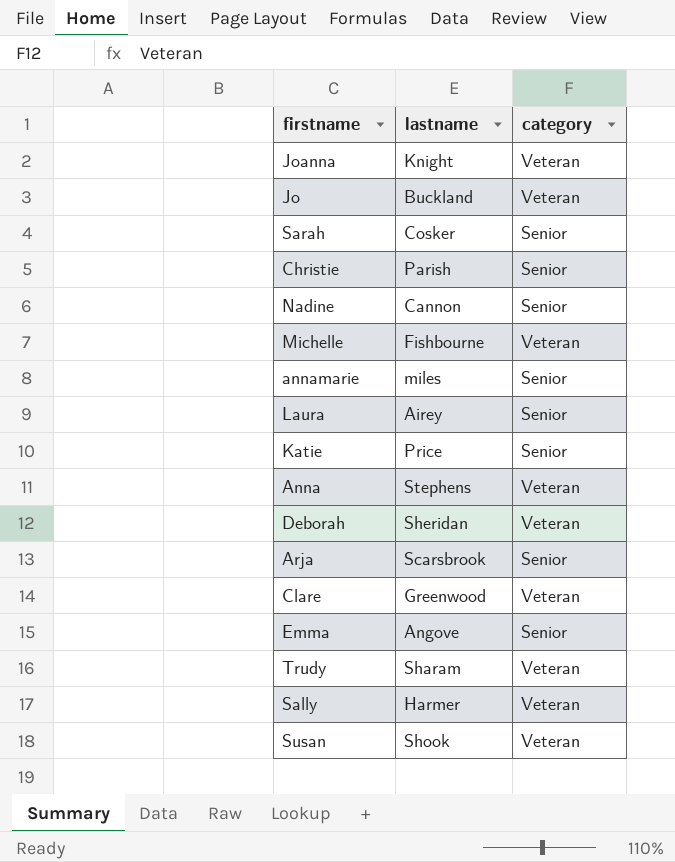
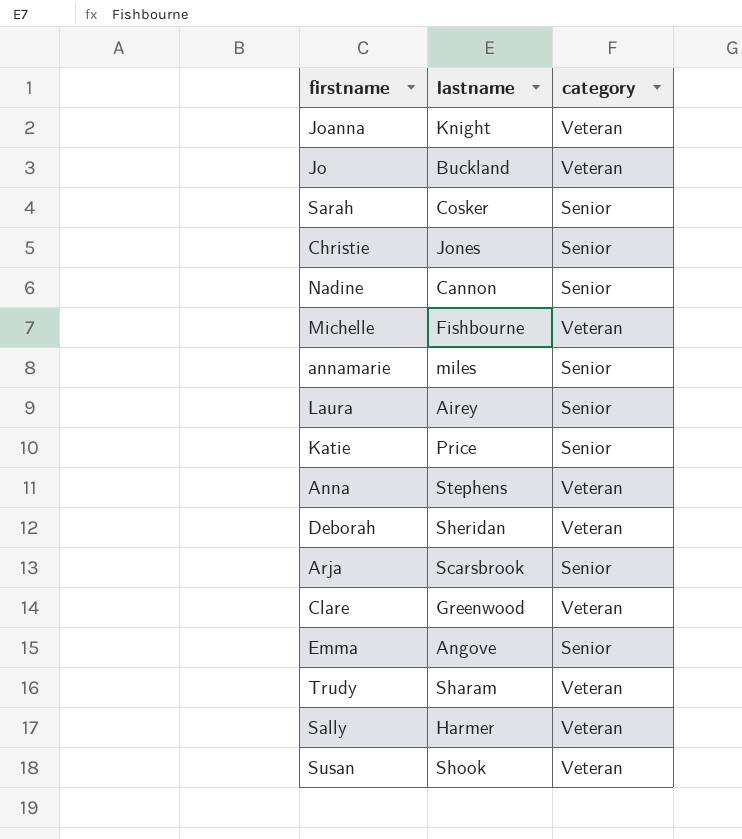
Christie | lastname: Parish -> Jones

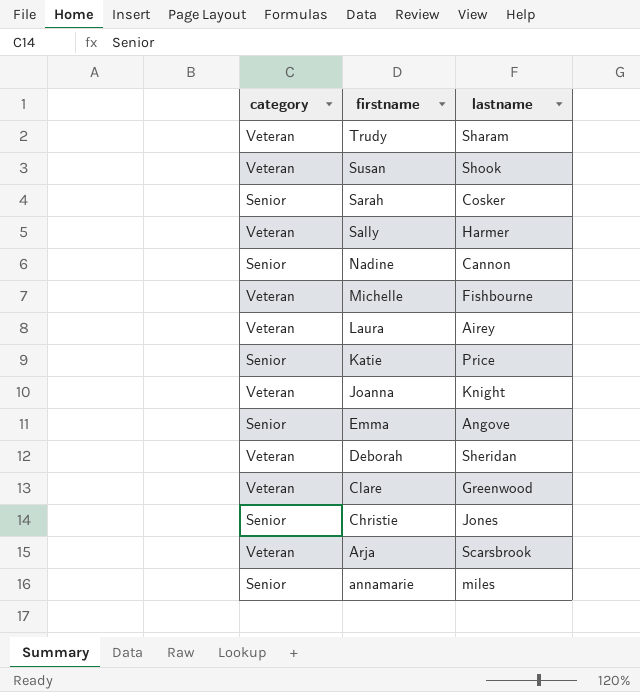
row order: none -> firstname descending
column category | position: 3 -> 1
row Jo: Buckland | Veteran -> none
row Anna: Stephens | Veteran -> none
Laura | category: Senior -> Veteran
Arja | category: Senior -> Veteran

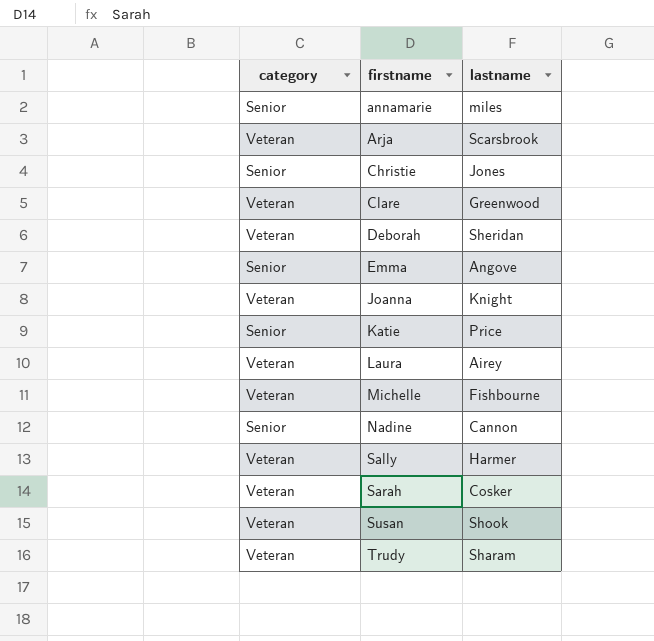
row order: firstname descending -> firstname ascending
Sarah | category: Senior -> Veteran

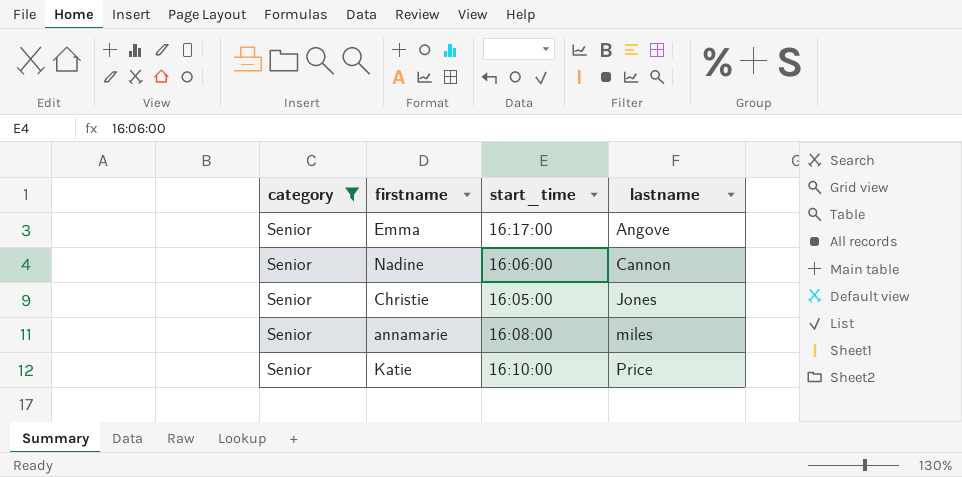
filter: none -> category = Senior
row order: firstname ascending -> lastname ascending
column start_time | position: none -> 3

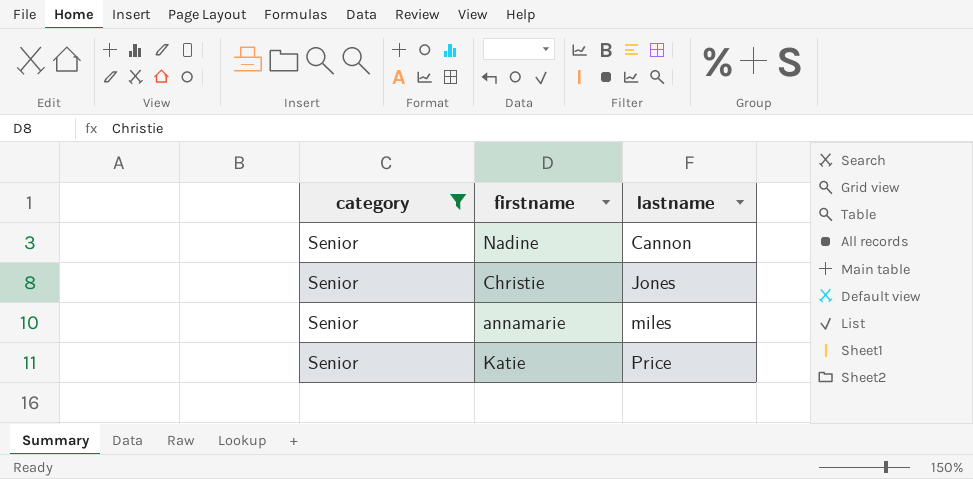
column start_time | position: 3 -> none
row Emma: Senior | 16:17:00 | Angove -> none

